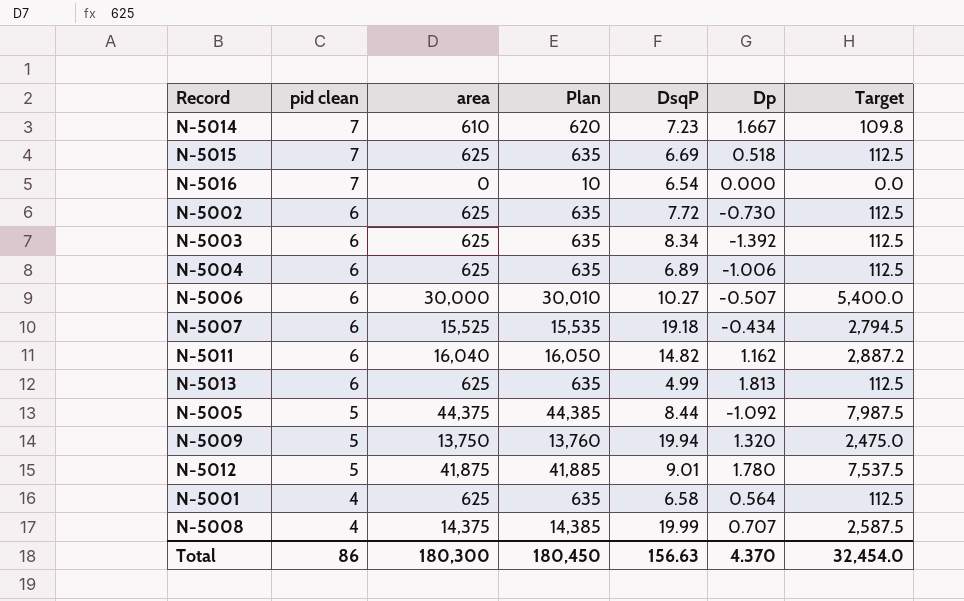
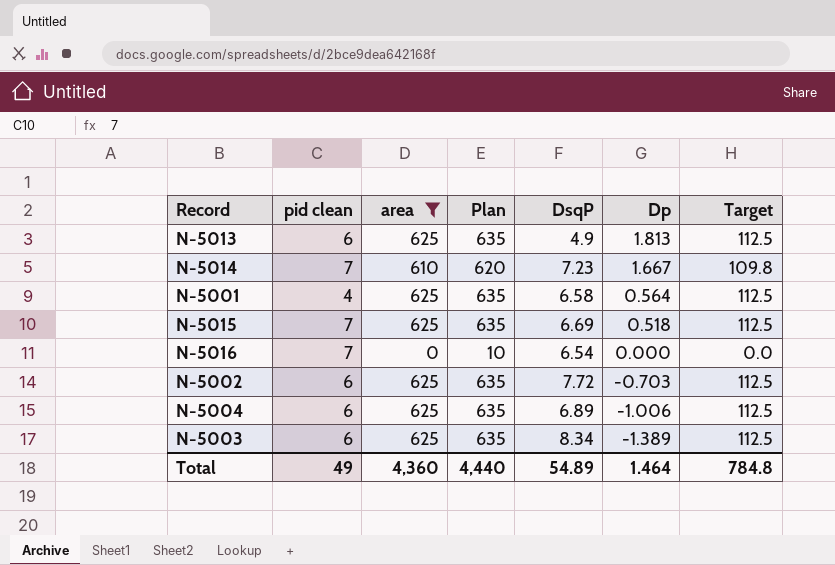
filter: none -> area <= 625
row order: pid clean descending -> Dp descending
N-5013 | DsqP: 4.99 -> 4.9
N-5002 | Dp: -0.730 -> -0.703
N-5003 | Dp: -1.392 -> -1.389
Total | pid clean: 86 -> 49
Total | area: 180,300 -> 4,360
Total | Plan: 180,450 -> 4,440
Total | DsqP: 156.63 -> 54.89
Total | Dp: 4.370 -> 1.464
Total | Target: 32,454.0 -> 784.8

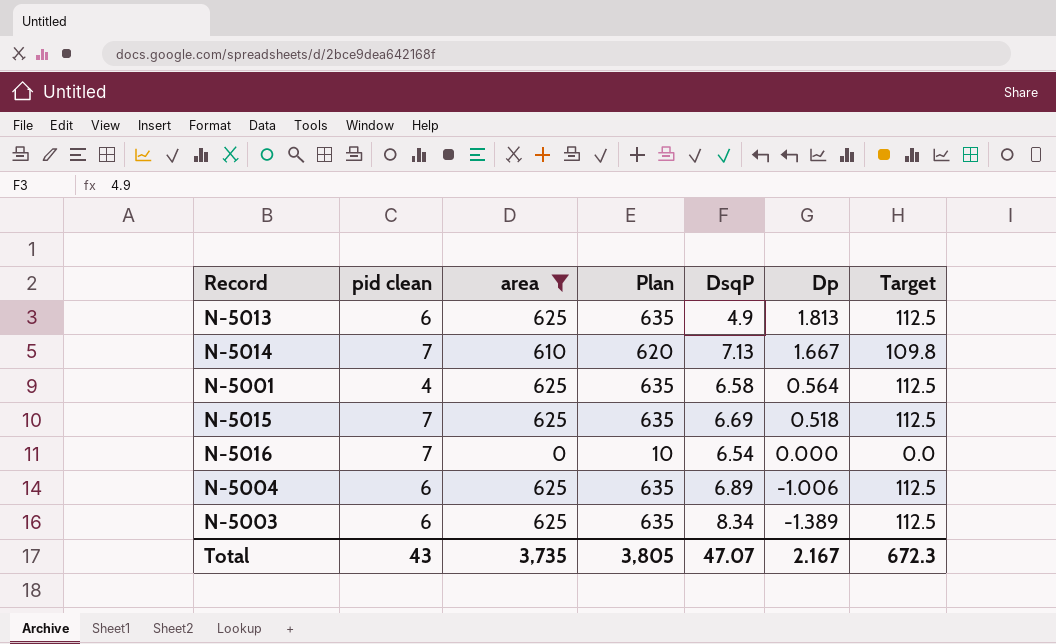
row N-5002: 6 | 625 | 635 | 7.72 | -0.703 | 112.5 -> none
N-5014 | DsqP: 7.23 -> 7.13
Total | pid clean: 49 -> 43
Total | area: 4,360 -> 3,735
Total | Plan: 4,440 -> 3,805
Total | DsqP: 54.89 -> 47.07
Total | Dp: 1.464 -> 2.167
Total | Target: 784.8 -> 672.3

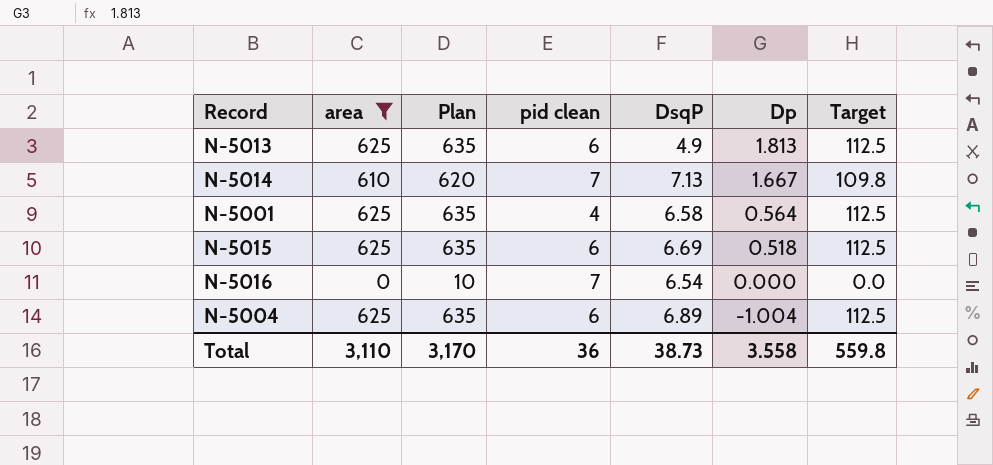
column pid clean | position: 2 -> 4
row N-5003: 6 | 625 | 635 | 8.34 | -1.389 | 112.5 -> none
N-5015 | pid clean: 7 -> 6
N-5004 | Dp: -1.006 -> -1.004
Total | area: 3,735 -> 3,110
Total | Plan: 3,805 -> 3,170
Total | pid clean: 43 -> 36
Total | DsqP: 47.07 -> 38.73
Total | Dp: 2.167 -> 3.558
Total | Target: 672.3 -> 559.8

